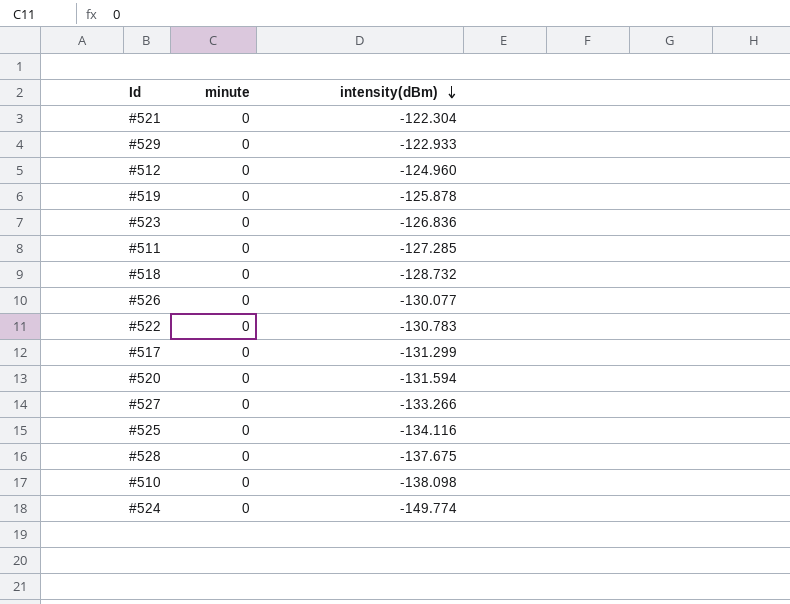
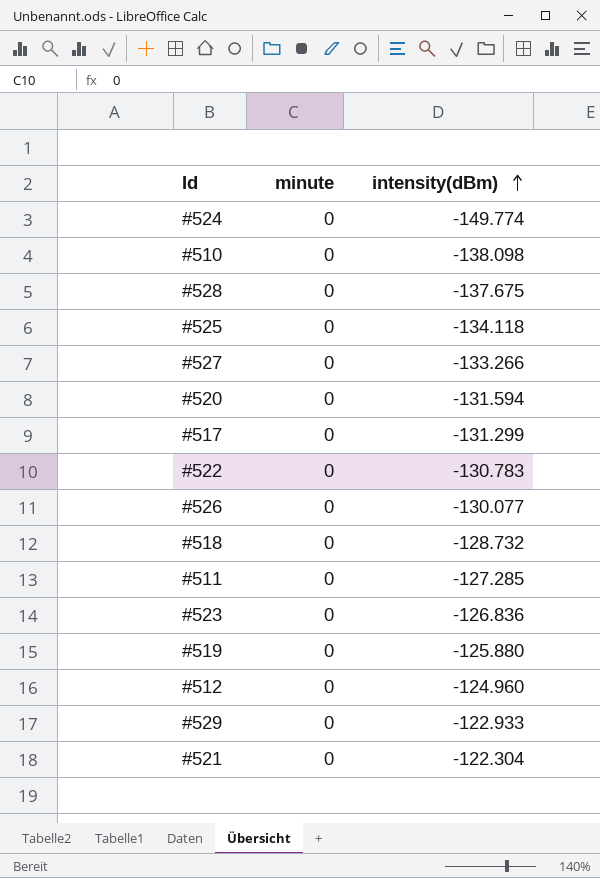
row order: intensity(dBm) descending -> intensity(dBm) ascending
#525 | intensity(dBm): -134.116 -> -134.118
#519 | intensity(dBm): -125.878 -> -125.880

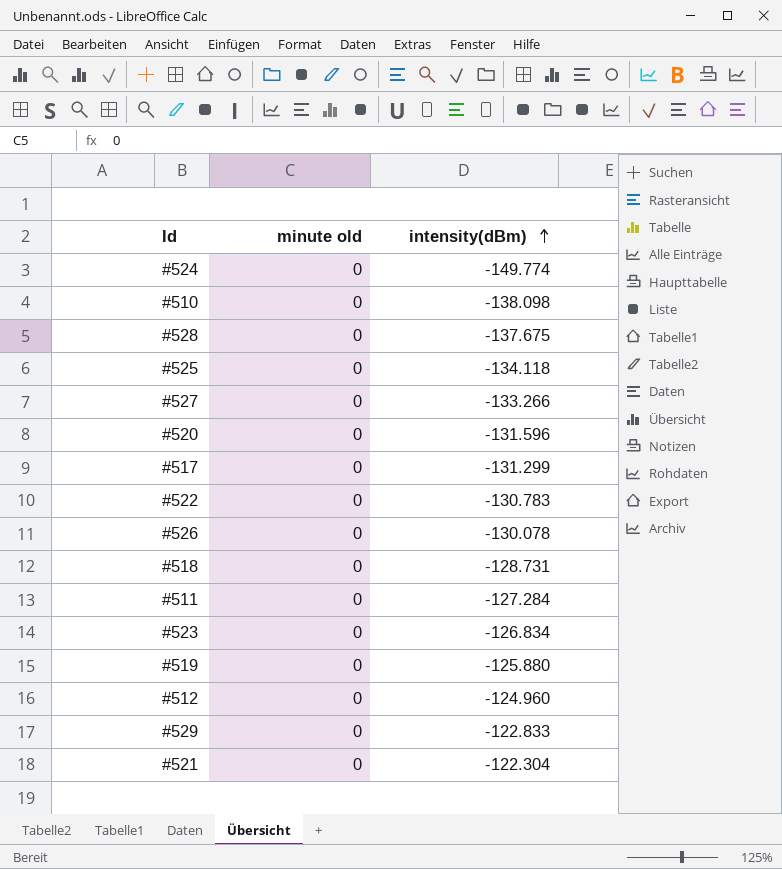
column name: minute -> minute old
#520 | intensity(dBm): -131.594 -> -131.596
#526 | intensity(dBm): -130.077 -> -130.078
#518 | intensity(dBm): -128.732 -> -128.731
#511 | intensity(dBm): -127.285 -> -127.284
#523 | intensity(dBm): -126.836 -> -126.834
#529 | intensity(dBm): -122.933 -> -122.833

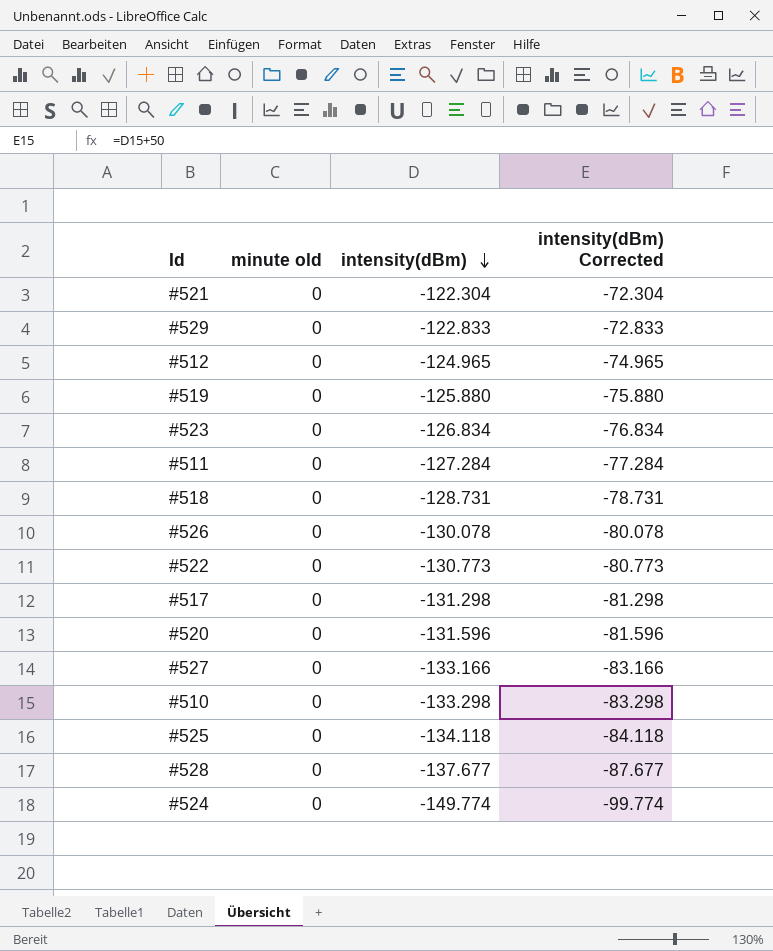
row order: intensity(dBm) ascending -> intensity(dBm) descending
column intensity(dBm) Corrected | formula: none -> [intensity(dBm)] + 50
#512 | intensity(dBm): -124.960 -> -124.965
#522 | intensity(dBm): -130.783 -> -130.773
#517 | intensity(dBm): -131.299 -> -131.298
#527 | intensity(dBm): -133.266 -> -133.166
#510 | intensity(dBm): -138.098 -> -133.298
#528 | intensity(dBm): -137.675 -> -137.677

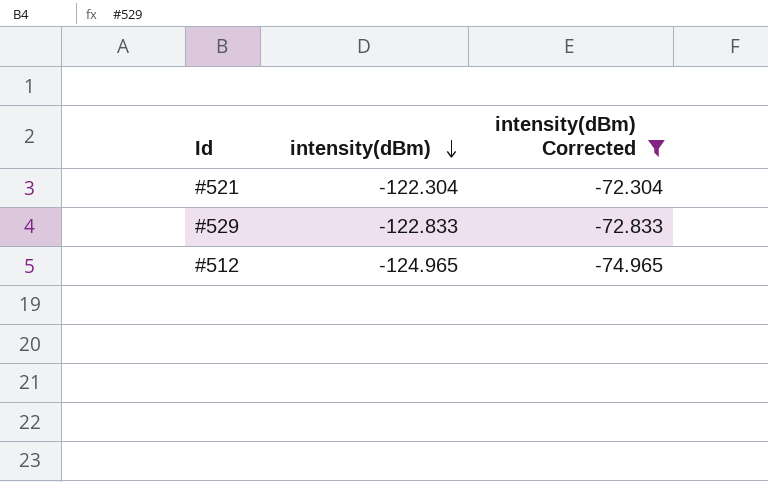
filter: none -> intensity(dBm) Corrected >= -74.965
column minute old | position: 2 -> none

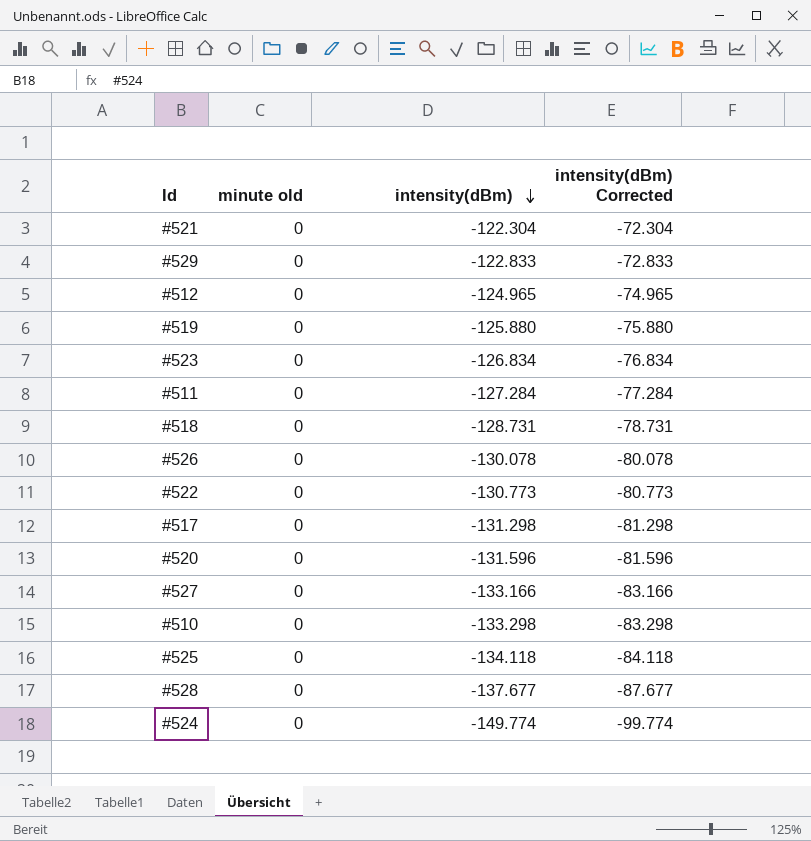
filter: intensity(dBm) Corrected >= -74.965 -> none
column minute old | position: none -> 2

